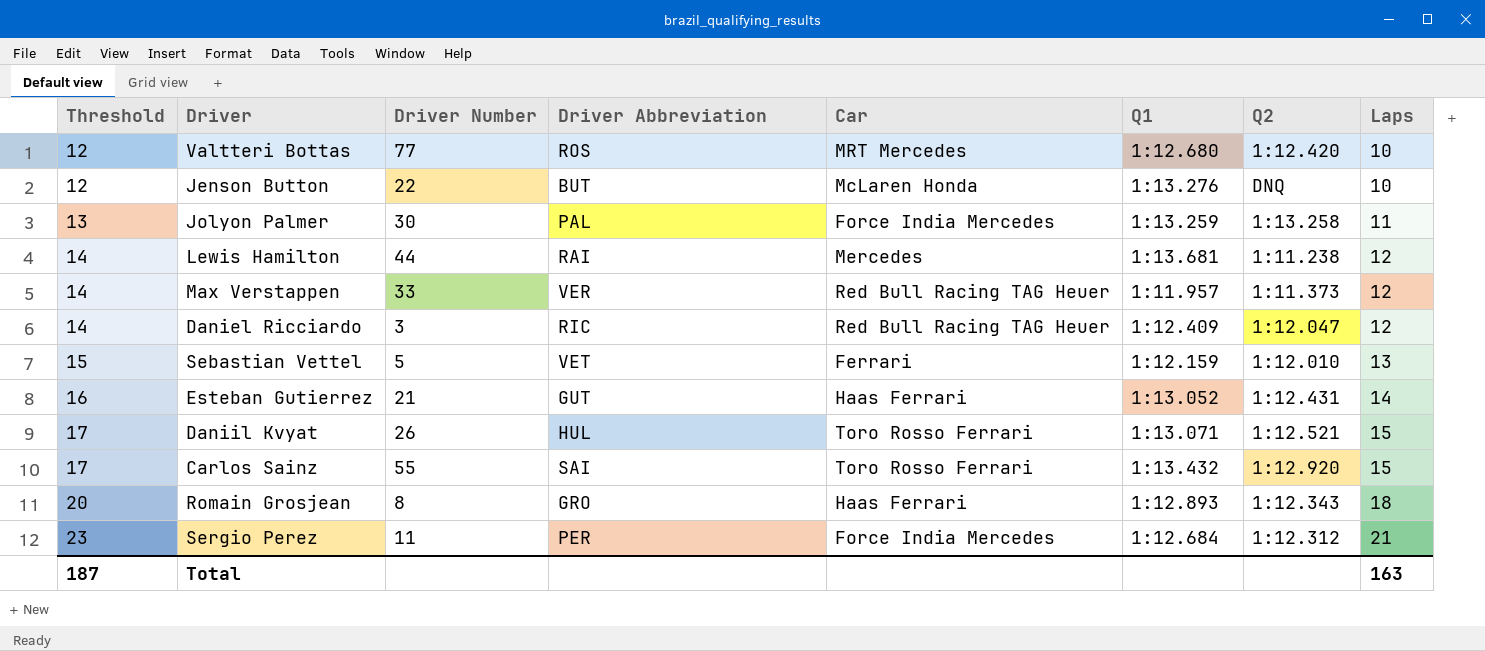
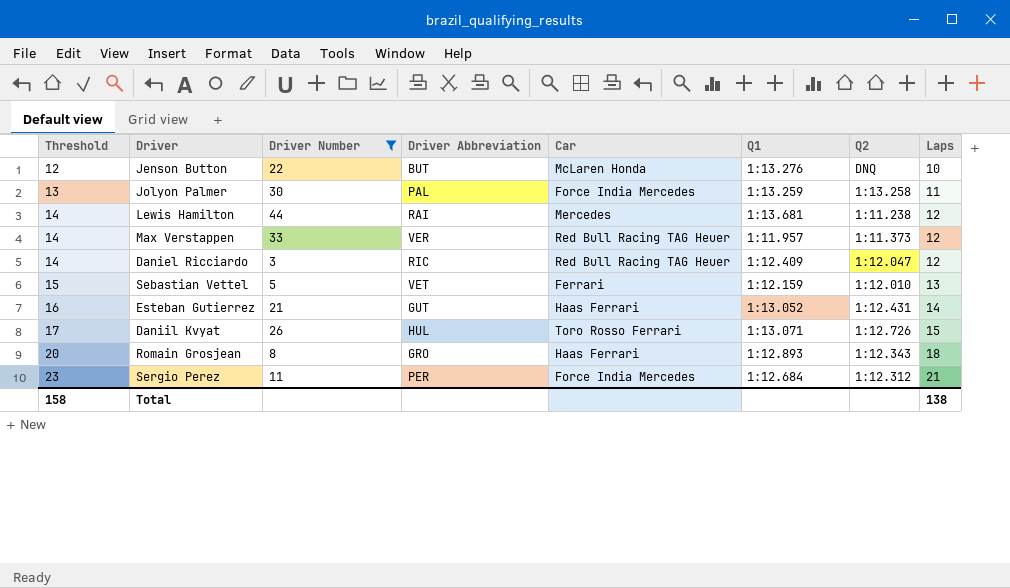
filter: none -> Driver Number <= 44
Daniil Kvyat | Q2: 1:12.521 -> 1:12.726
Total | Threshold: 187 -> 158
Total | Laps: 163 -> 138

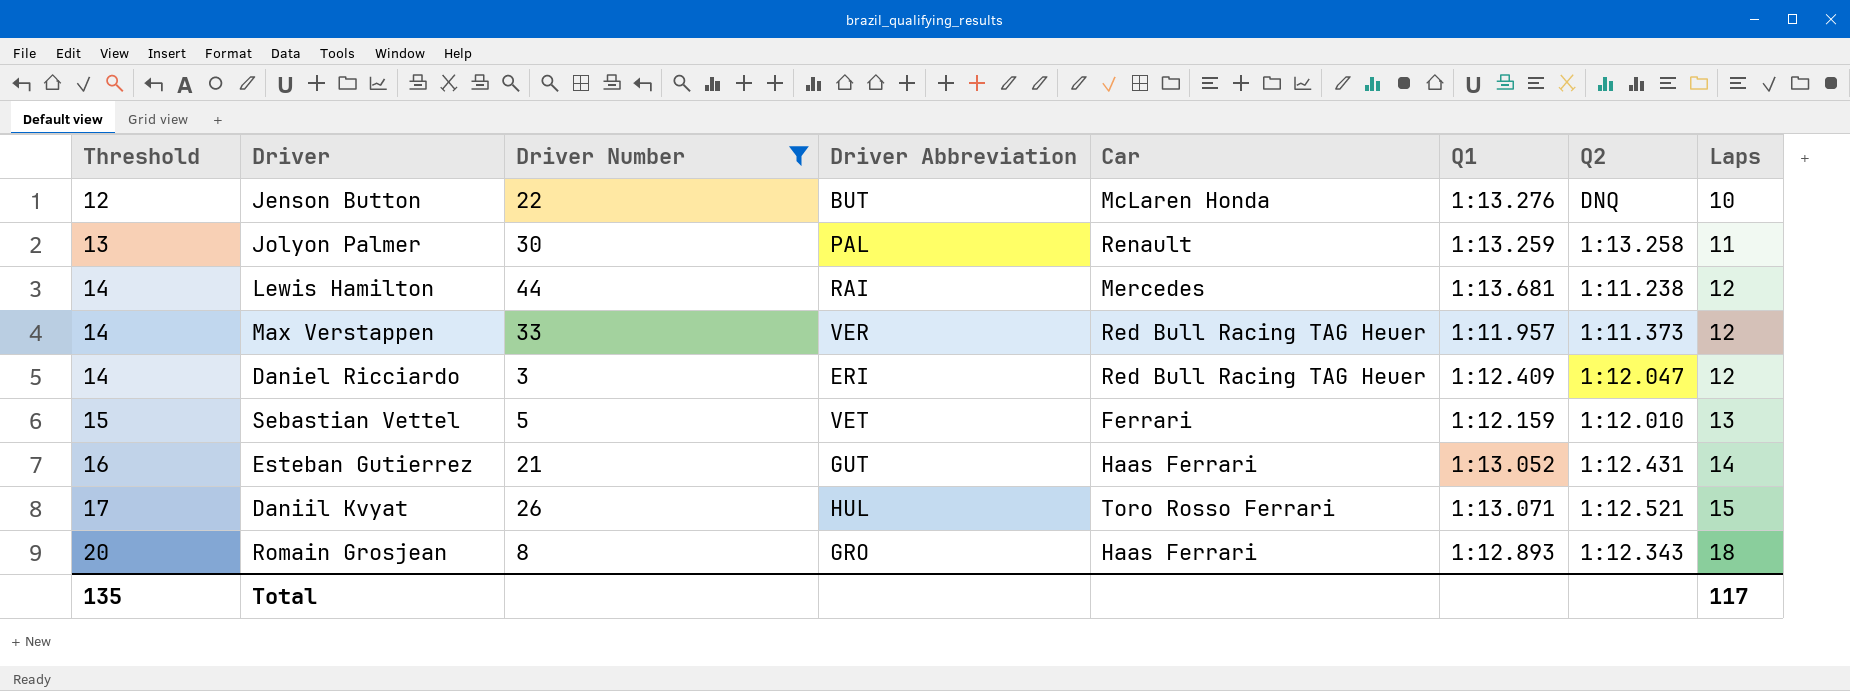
row Sergio Perez: 23 | 11 | PER | Force India Mercedes | 1:12.684 | 1:12.312 | 21 -> none
Jolyon Palmer | Car: Force India Mercedes -> Renault
Daniel Ricciardo | Driver Abbreviation: RIC -> ERI
Daniil Kvyat | Q2: 1:12.726 -> 1:12.521
Total | Threshold: 158 -> 135
Total | Laps: 138 -> 117

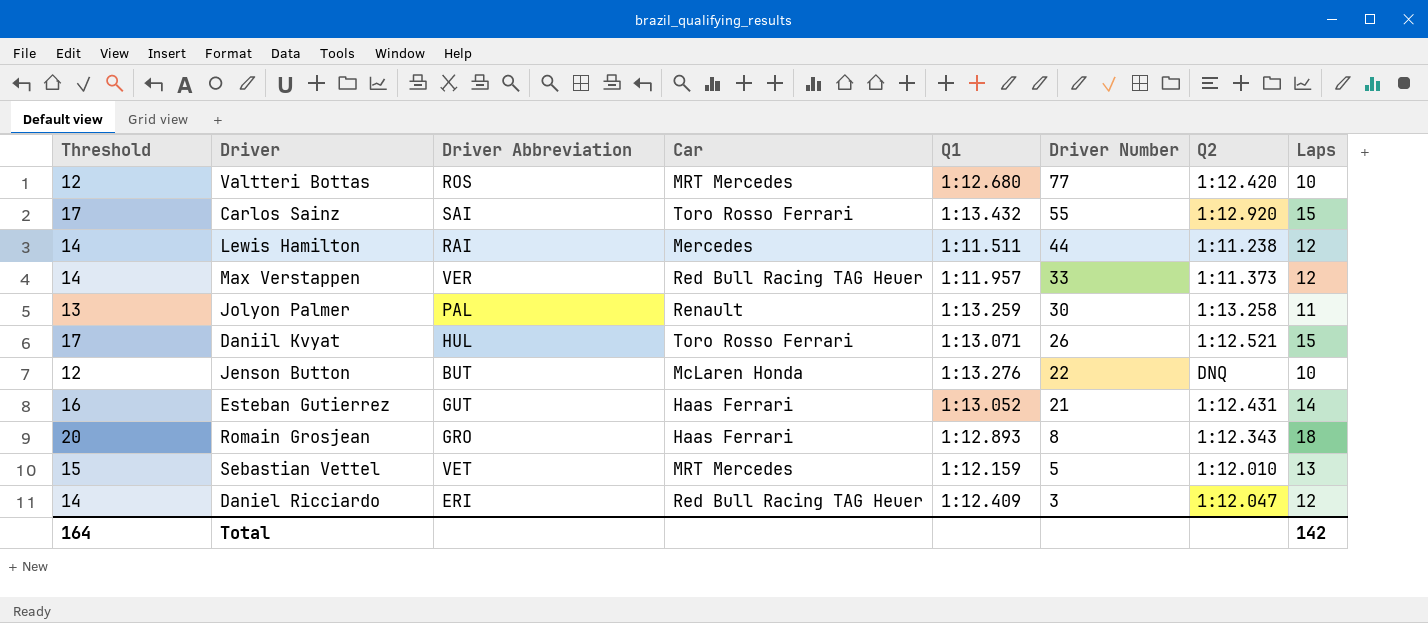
filter: Driver Number <= 44 -> none
row order: Threshold ascending -> Driver Number descending
column Driver Number | position: 3 -> 6
Lewis Hamilton | Q1: 1:13.681 -> 1:11.511
Sebastian Vettel | Car: Ferrari -> MRT Mercedes
Total | Threshold: 135 -> 164
Total | Laps: 117 -> 142

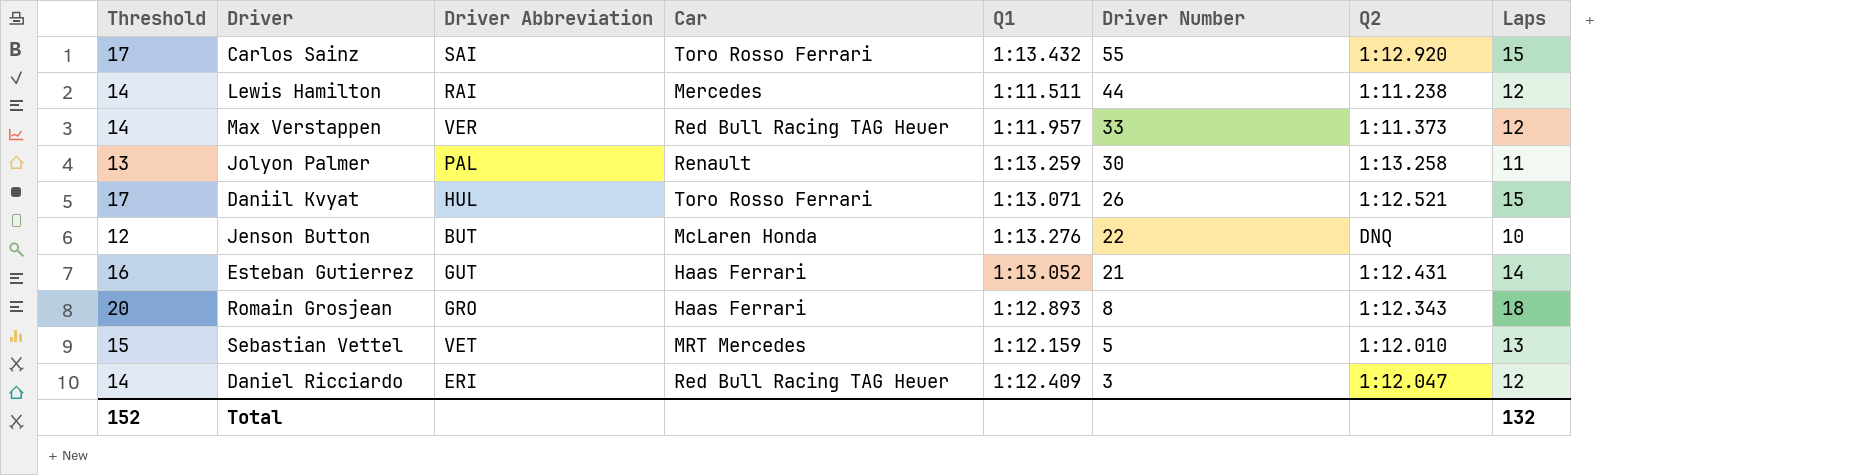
row Valtteri Bottas: 12 | ROS | MRT Mercedes | 1:12.680 | 77 | 1:12.420 | 10 -> none
Total | Threshold: 164 -> 152
Total | Laps: 142 -> 132

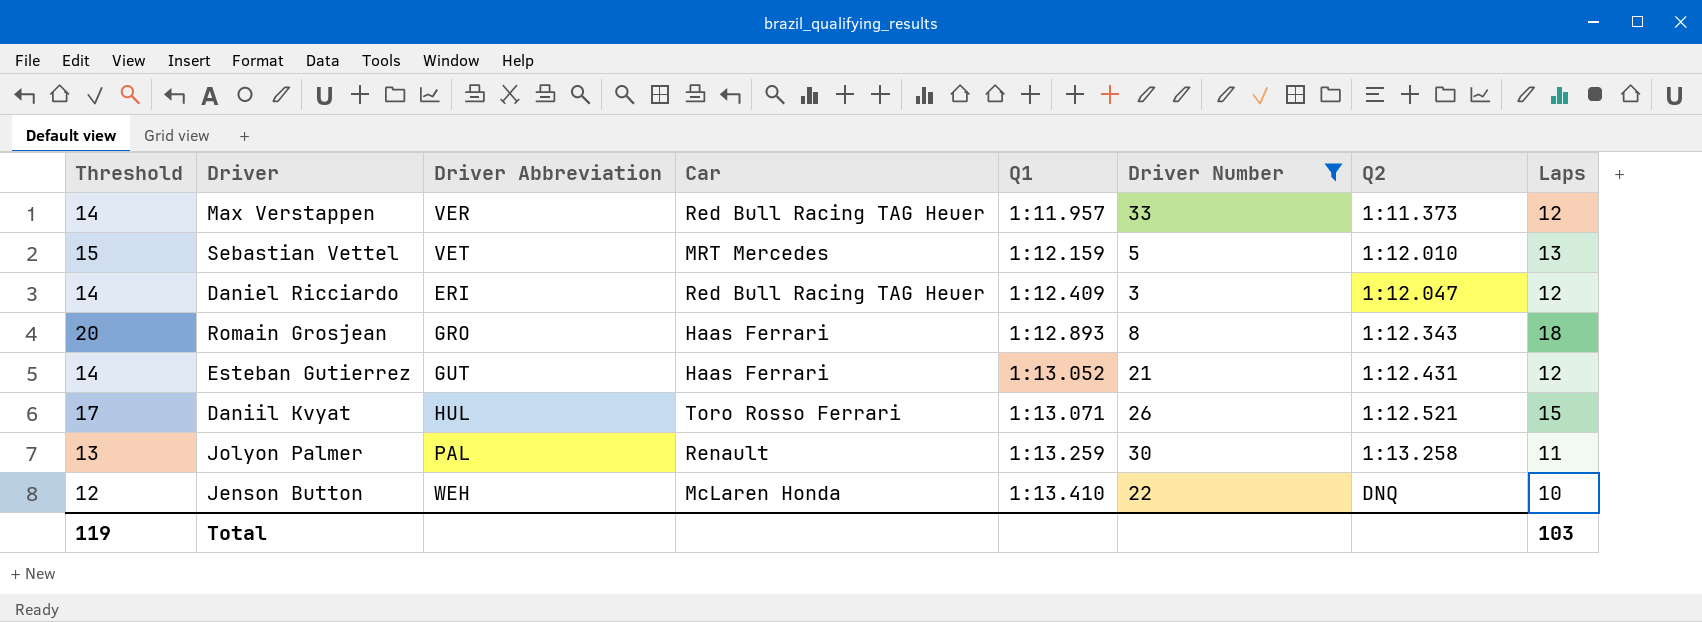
filter: none -> Driver Number <= 33
row order: Driver Number descending -> Q1 ascending
Esteban Gutierrez | Threshold: 16 -> 14
Esteban Gutierrez | Laps: 14 -> 12
Jenson Button | Driver Abbreviation: BUT -> WEH
Jenson Button | Q1: 1:13.276 -> 1:13.410
Total | Threshold: 152 -> 119
Total | Laps: 132 -> 103

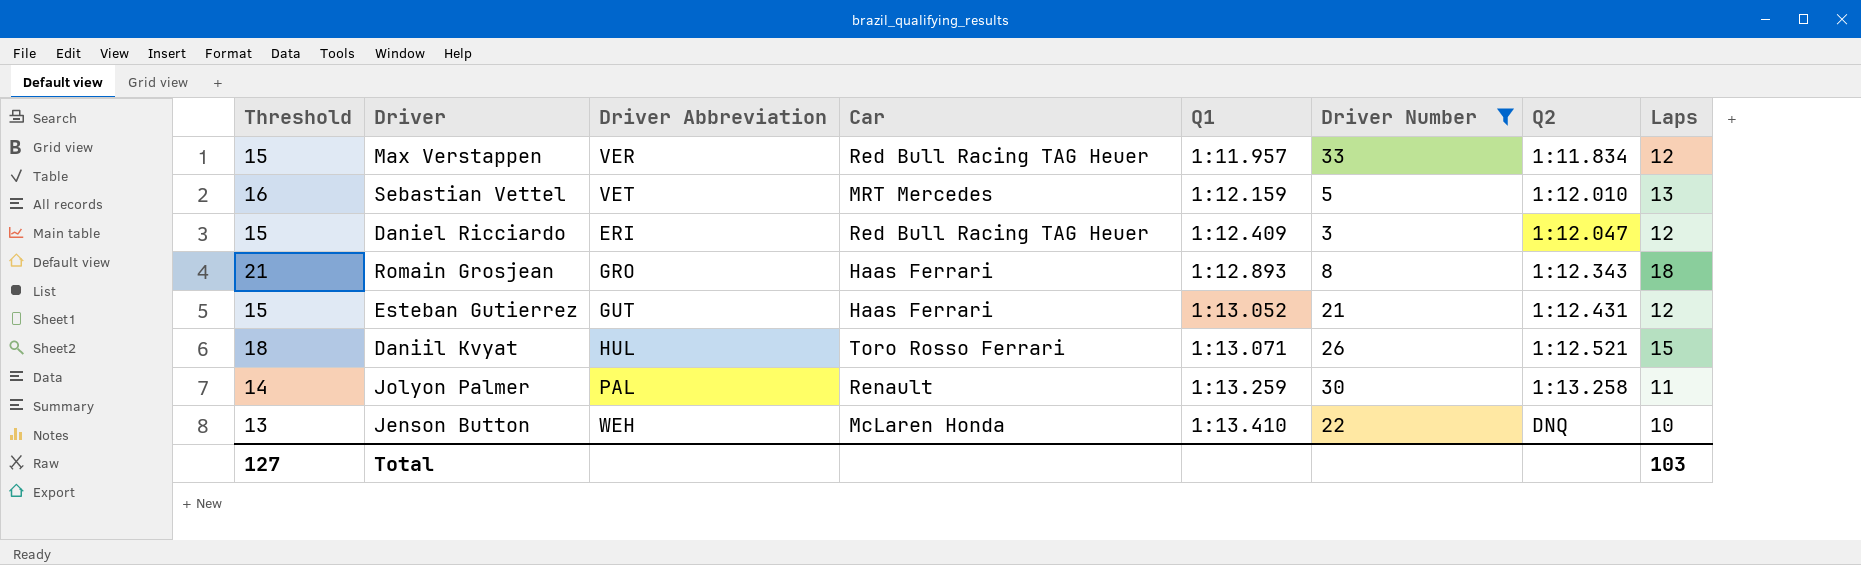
column Threshold | formula: [Laps] + 2 -> [Laps] + 3
Max Verstappen | Q2: 1:11.373 -> 1:11.834
Total | Threshold: 119 -> 127

